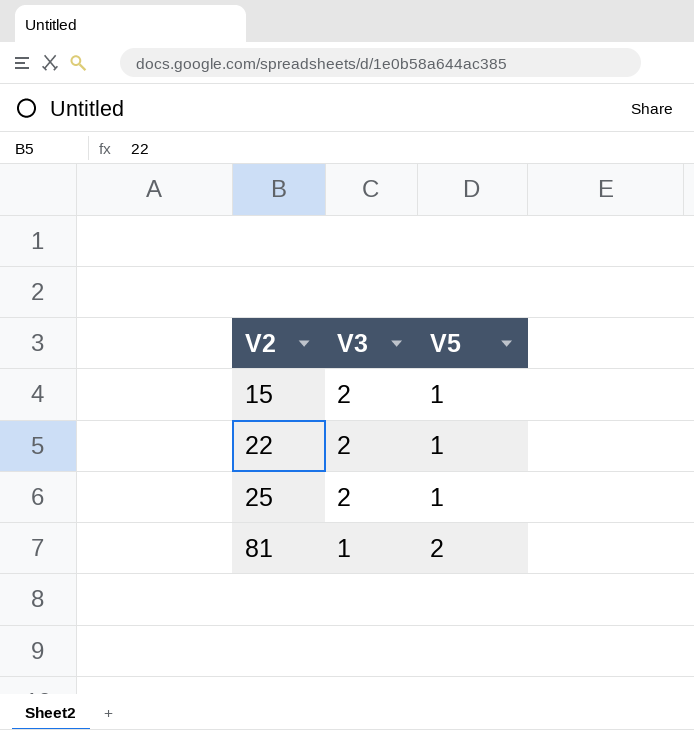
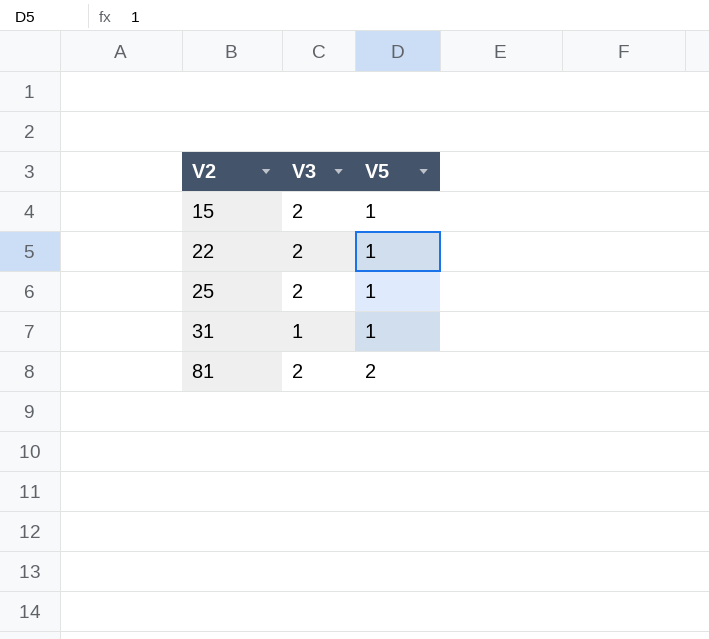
row 31: none -> 1 | 1
81 | V3: 1 -> 2

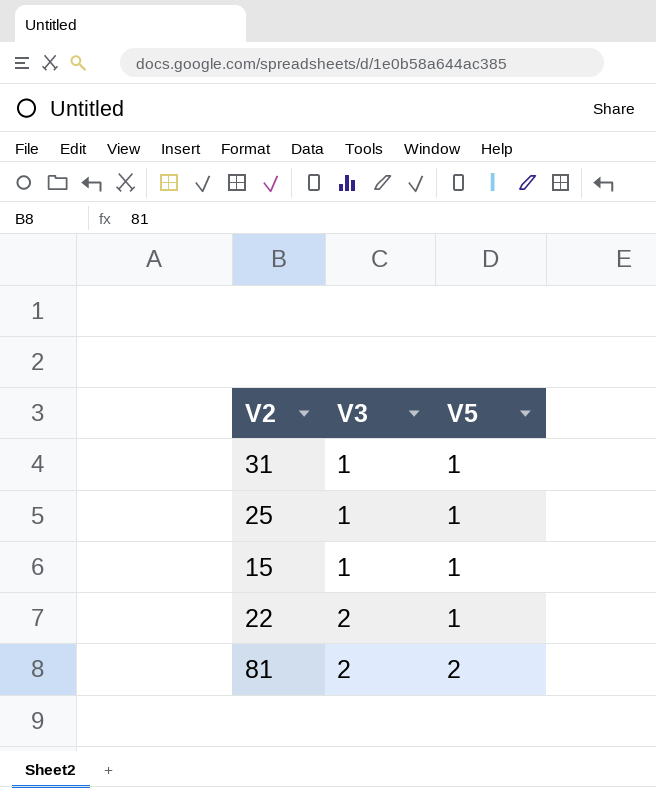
row order: V2 ascending -> V3 ascending
25 | V3: 2 -> 1
15 | V3: 2 -> 1

